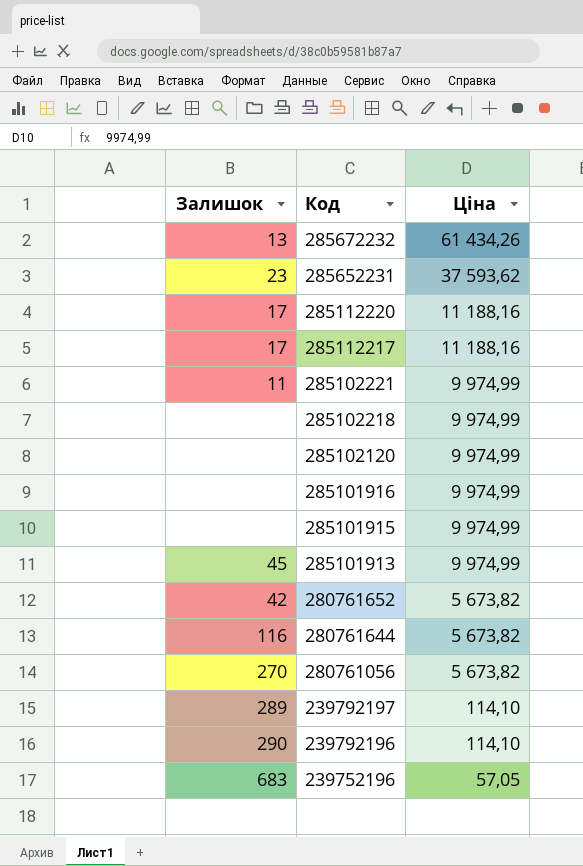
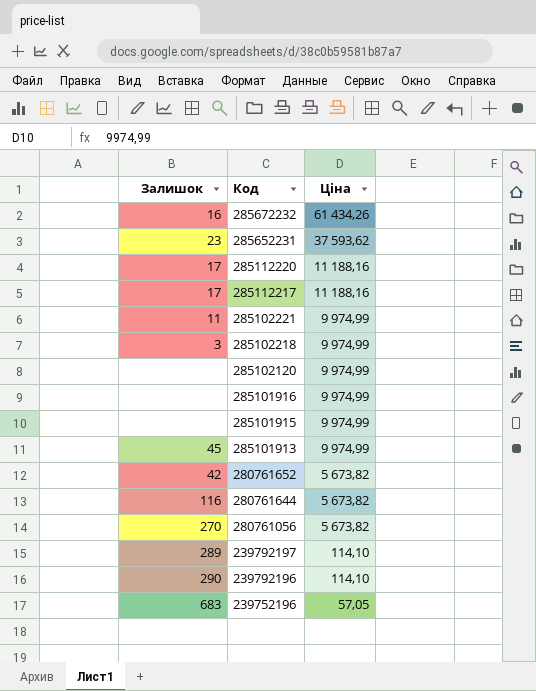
285672232 | Залишок: 13 -> 16
285102218 | Залишок: none -> 3

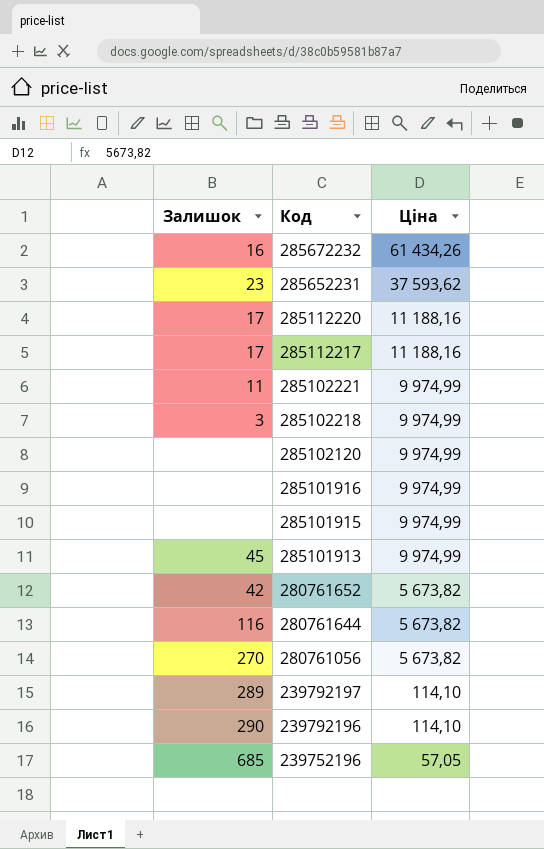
239752196 | Залишок: 683 -> 685

